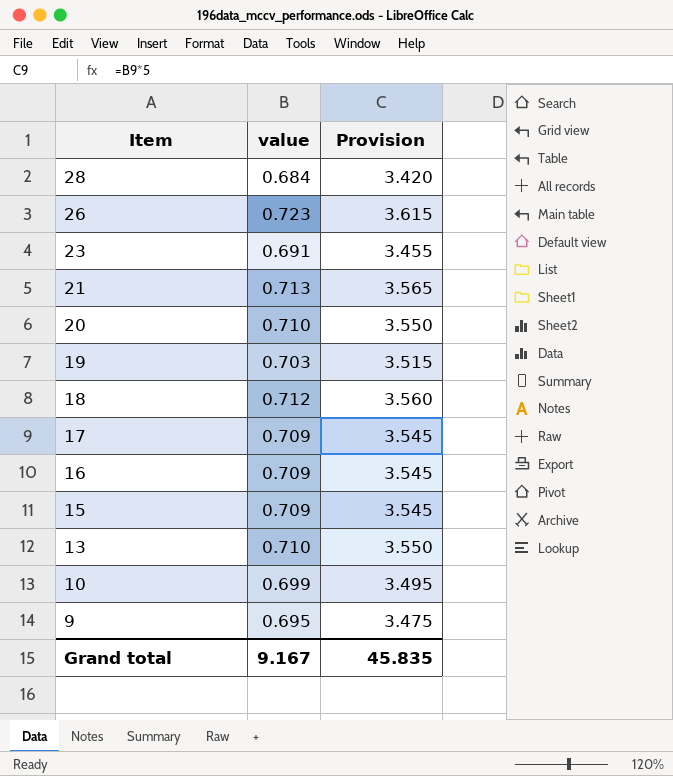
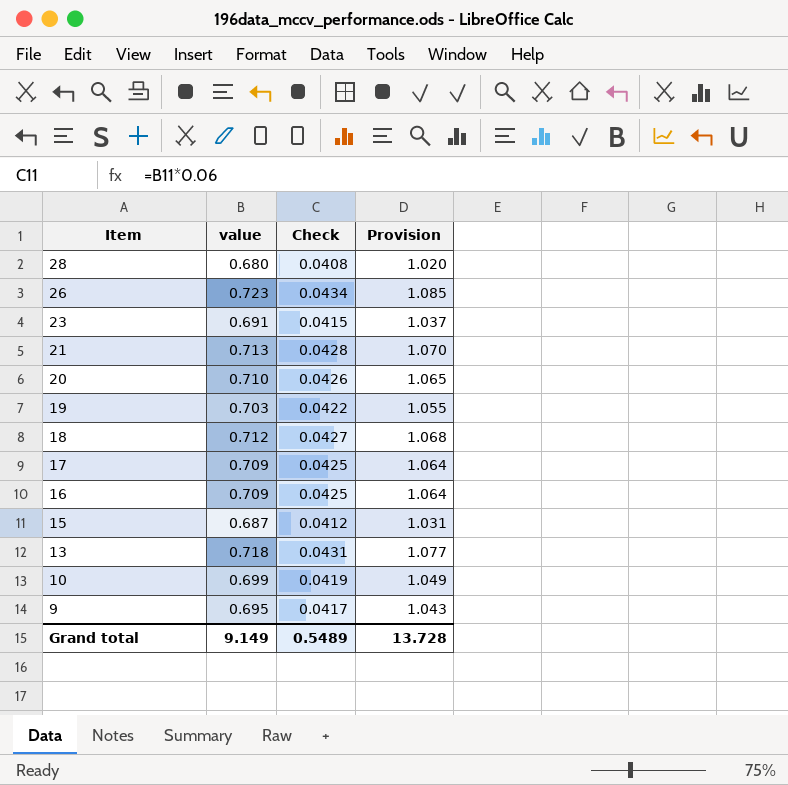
column Check | formula: none -> [value] * 0.06
column Provision | formula: [value] * 5 -> [value] * 1.5
28 | value: 0.684 -> 0.680
15 | value: 0.709 -> 0.687
13 | value: 0.710 -> 0.718
Grand total | value: 9.167 -> 9.149
Grand total | Provision: 45.835 -> 13.728

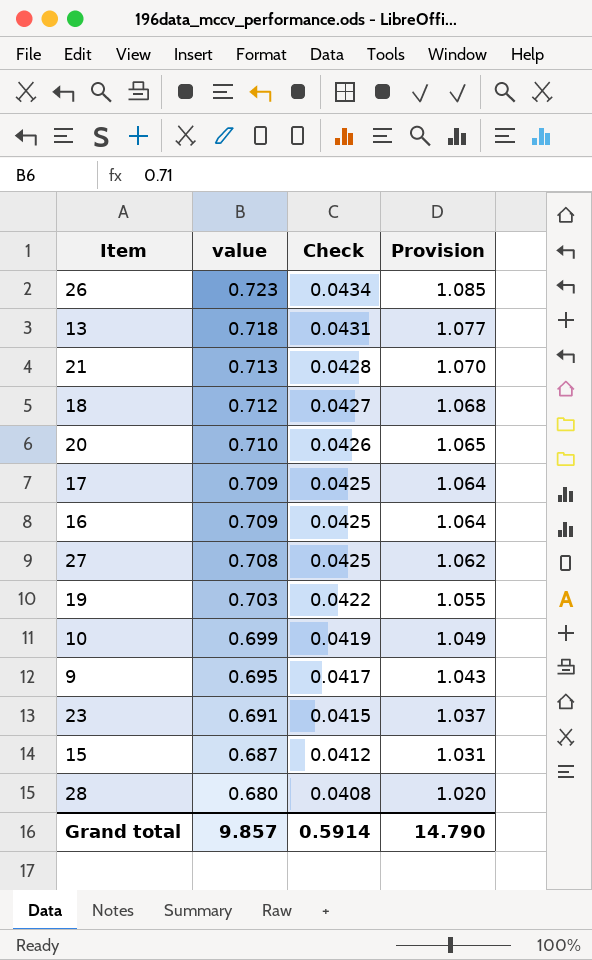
row order: Item descending -> value descending
row 27: none -> 0.708 | 0.0425 | 1.062
Grand total | value: 9.149 -> 9.857
Grand total | Check: 0.5489 -> 0.5914
Grand total | Provision: 13.728 -> 14.790

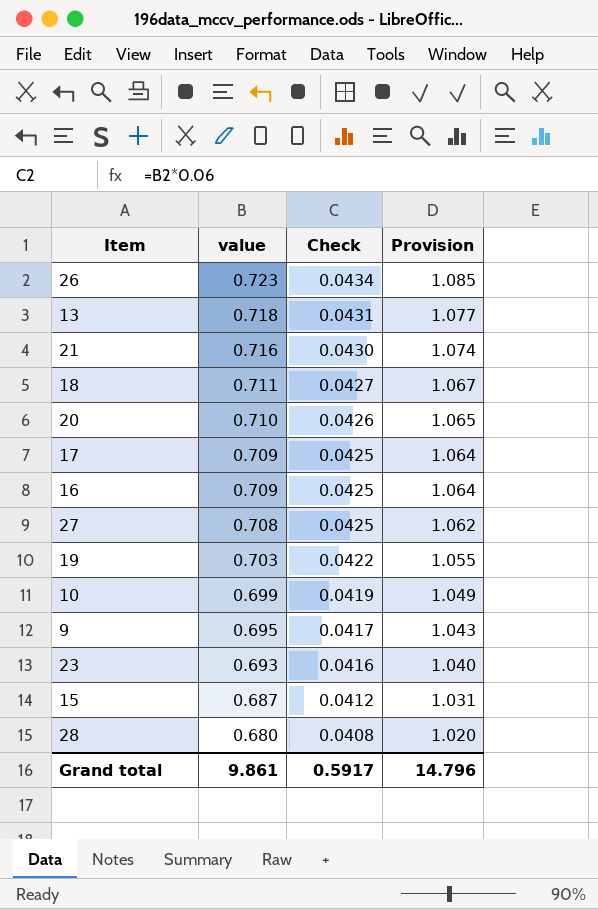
21 | value: 0.713 -> 0.716
21 | Check: 0.0428 -> 0.0430
21 | Provision: 1.070 -> 1.074
18 | value: 0.712 -> 0.711
18 | Provision: 1.068 -> 1.067
23 | value: 0.691 -> 0.693
23 | Check: 0.0415 -> 0.0416
23 | Provision: 1.037 -> 1.040
Grand total | value: 9.857 -> 9.861
Grand total | Check: 0.5914 -> 0.5917
Grand total | Provision: 14.790 -> 14.796

